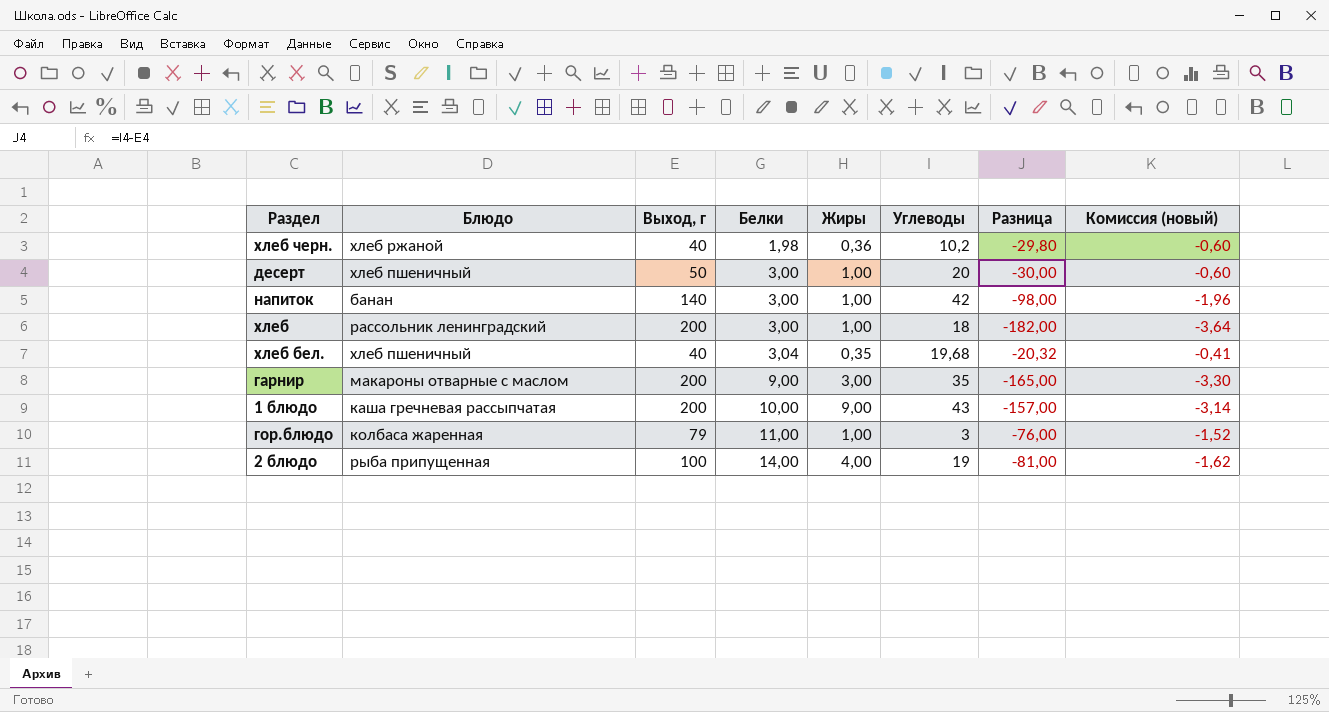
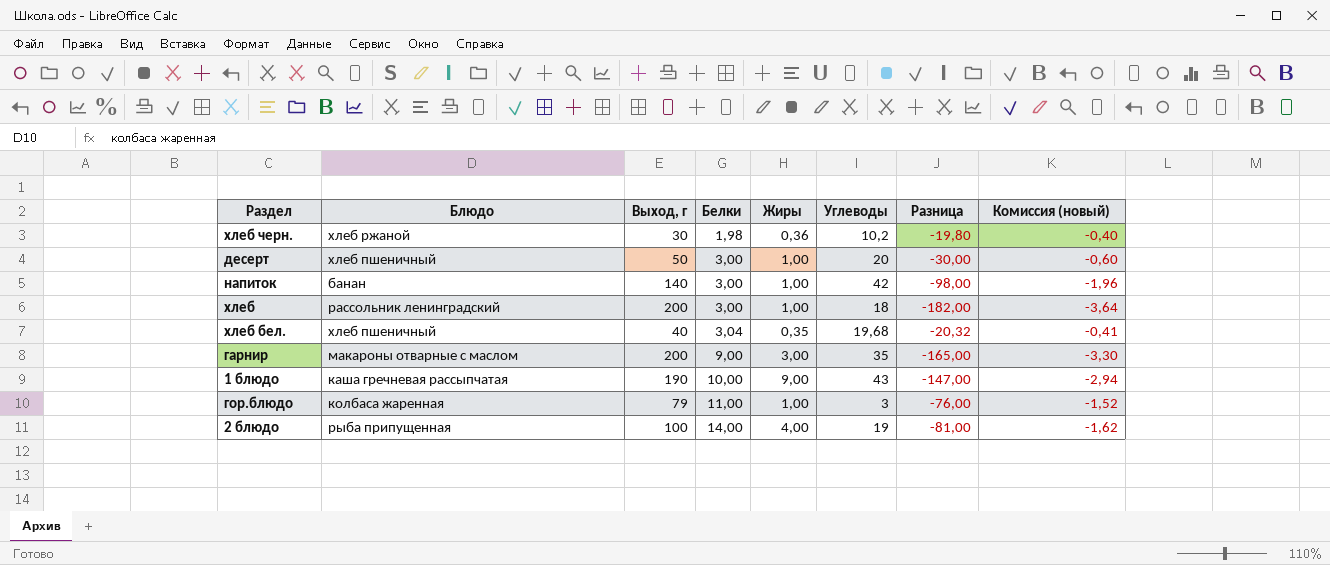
хлеб черн. | Выход, г: 40 -> 30
хлеб черн. | Разница: -29,80 -> -19,80
хлеб черн. | Комиссия (новый): -0,60 -> -0,40
1 блюдо | Выход, г: 200 -> 190
1 блюдо | Разница: -157,00 -> -147,00
1 блюдо | Комиссия (новый): -3,14 -> -2,94

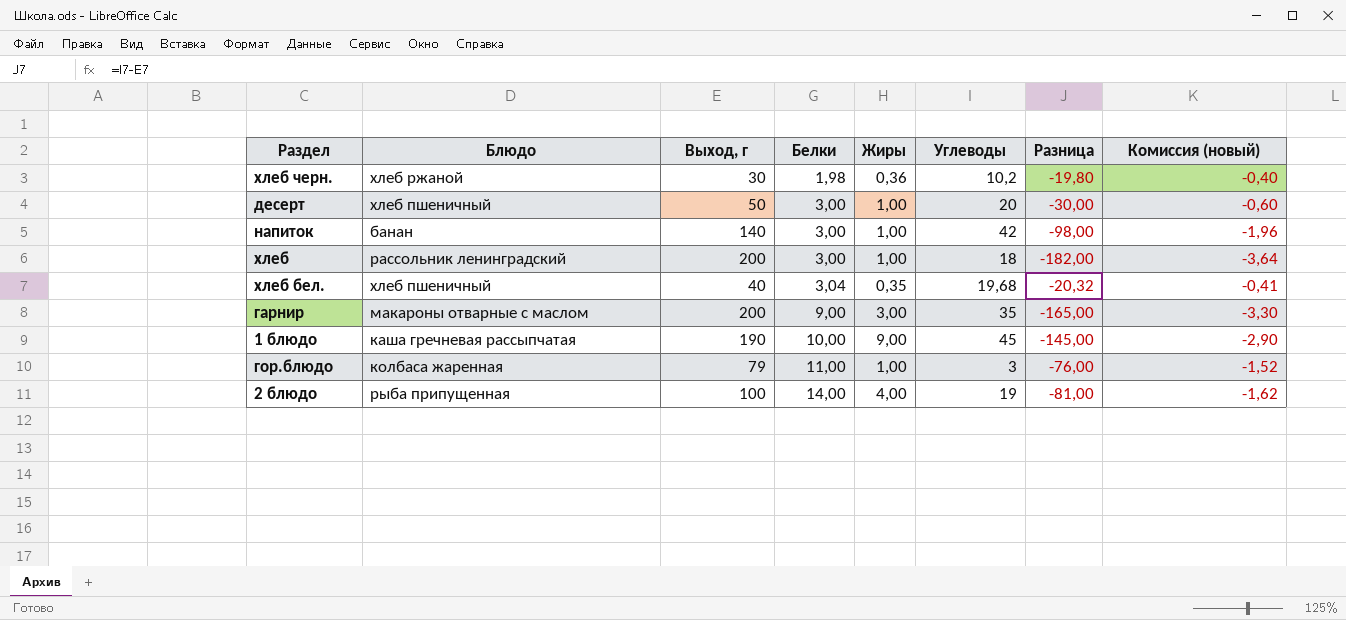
1 блюдо | Углеводы: 43 -> 45
1 блюдо | Разница: -147,00 -> -145,00
1 блюдо | Комиссия (новый): -2,94 -> -2,90

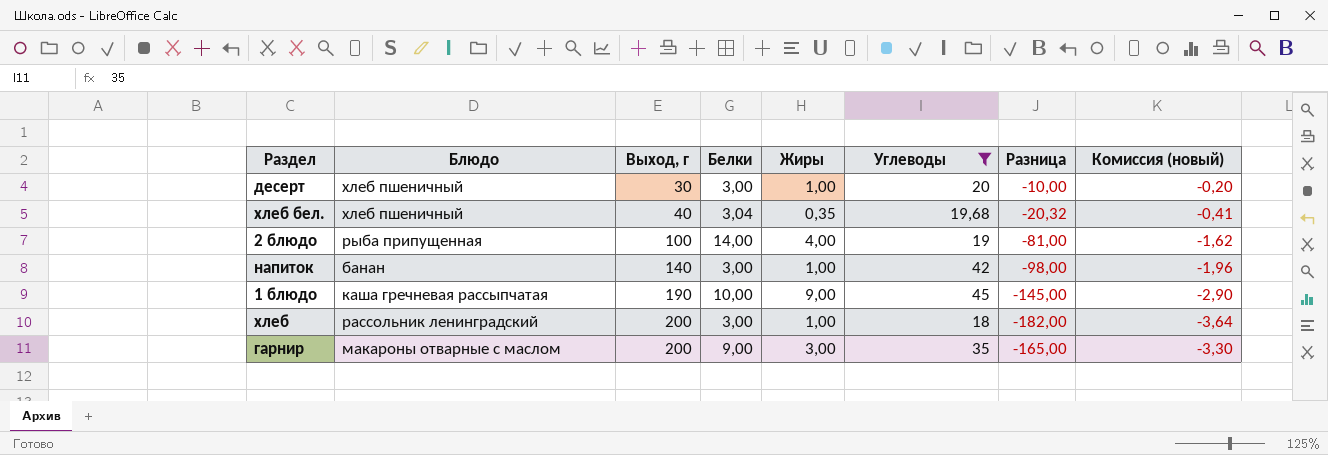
filter: none -> Углеводы >= 18
row order: Белки ascending -> Выход, г ascending
десерт | Выход, г: 50 -> 30
десерт | Разница: -30,00 -> -10,00
десерт | Комиссия (новый): -0,60 -> -0,20

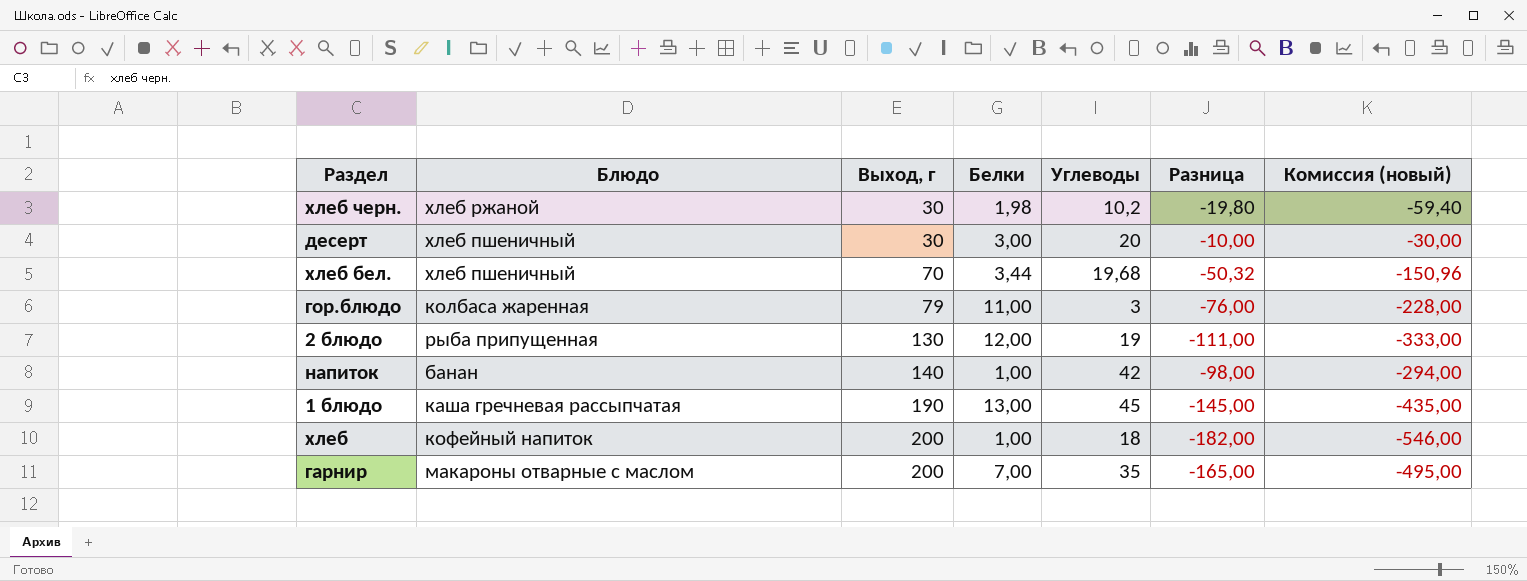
filter: Углеводы >= 18 -> none
column Жиры | position: 5 -> none
column Комиссия (новый) | formula: [Разница] * 0,02 -> [Разница] * 3
хлеб бел. | Выход, г: 40 -> 70
хлеб бел. | Белки: 3,04 -> 3,44
хлеб бел. | Разница: -20,32 -> -50,32
2 блюдо | Выход, г: 100 -> 130
2 блюдо | Белки: 14,00 -> 12,00
2 блюдо | Разница: -81,00 -> -111,00
напиток | Белки: 3,00 -> 1,00
1 блюдо | Белки: 10,00 -> 13,00
хлеб | Блюдо: рассольник ленинградский -> кофейный напиток
хлеб | Белки: 3,00 -> 1,00
гарнир | Белки: 9,00 -> 7,00

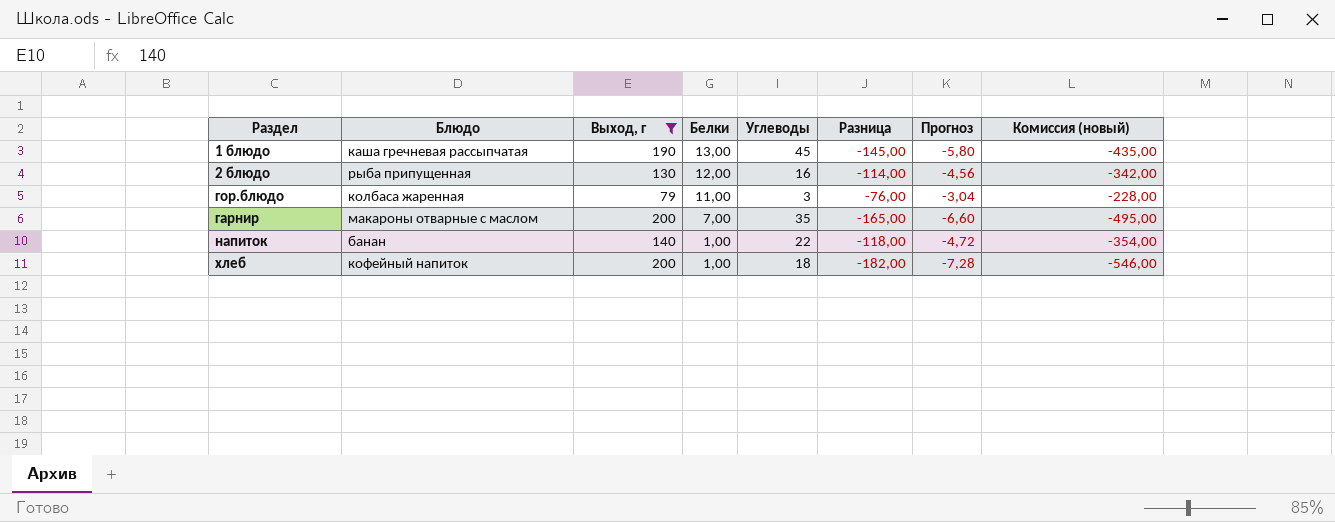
filter: none -> Выход, г >= 79
row order: Выход, г ascending -> Белки descending
column Прогноз | formula: none -> [Разница] * 0,04
2 блюдо | Углеводы: 19 -> 16
2 блюдо | Разница: -111,00 -> -114,00
2 блюдо | Комиссия (новый): -333,00 -> -342,00
напиток | Углеводы: 42 -> 22
напиток | Разница: -98,00 -> -118,00
напиток | Комиссия (новый): -294,00 -> -354,00

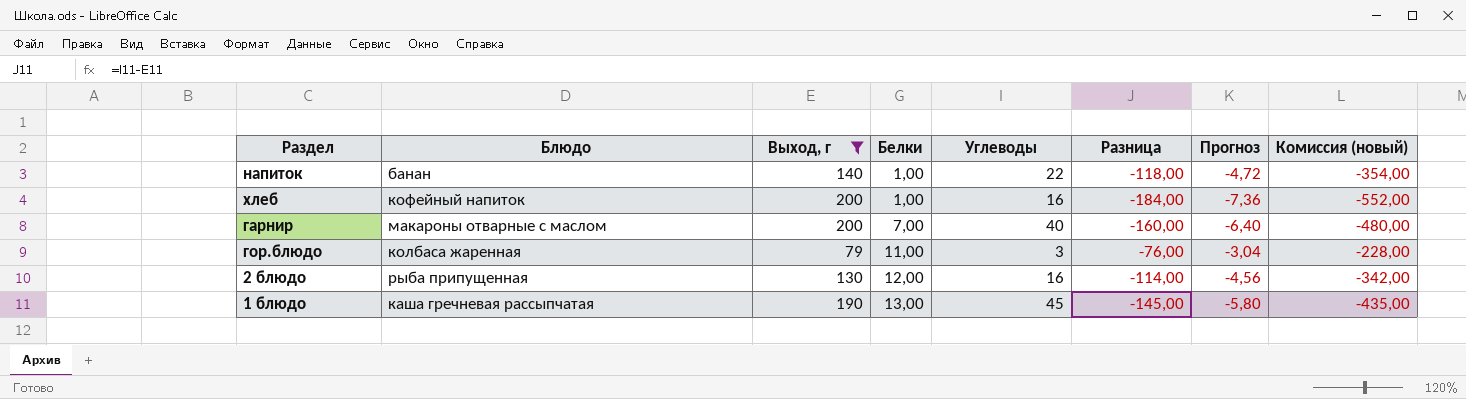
row order: Белки descending -> Белки ascending
хлеб | Углеводы: 18 -> 16
хлеб | Разница: -182,00 -> -184,00
хлеб | Прогноз: -7,28 -> -7,36
хлеб | Комиссия (новый): -546,00 -> -552,00
гарнир | Углеводы: 35 -> 40
гарнир | Разница: -165,00 -> -160,00
гарнир | Прогноз: -6,60 -> -6,40
гарнир | Комиссия (новый): -495,00 -> -480,00

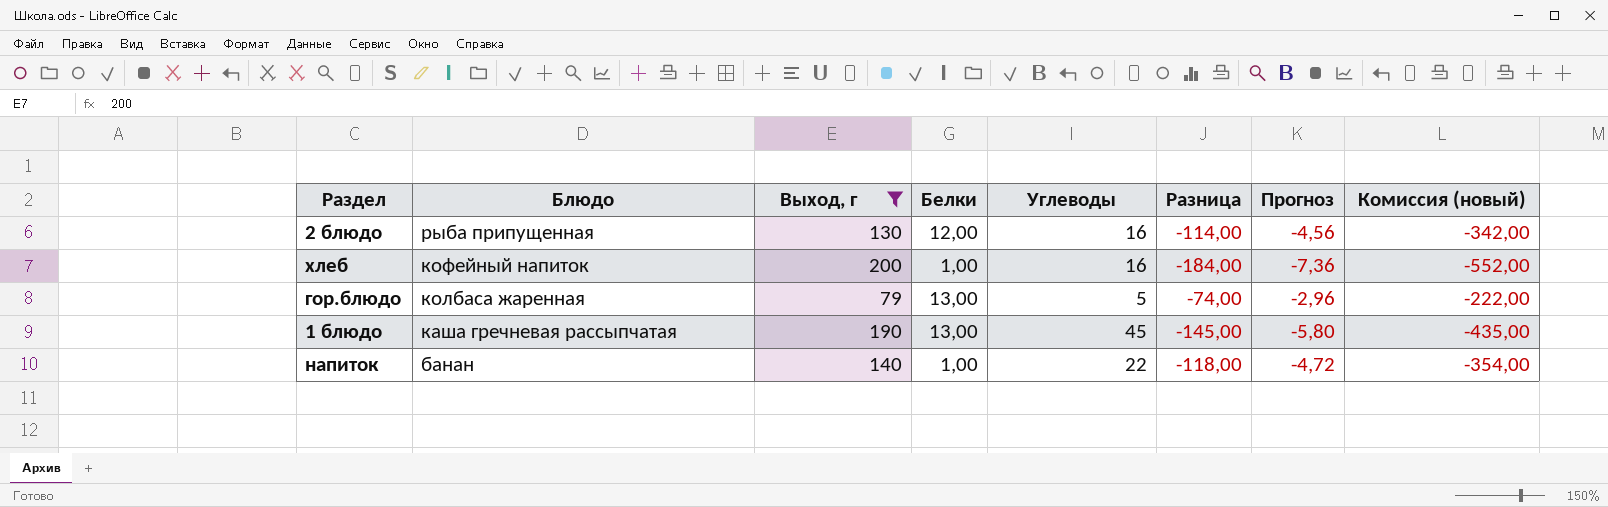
row order: Белки ascending -> Блюдо descending
row гарнир: макароны отварные с маслом | 200 | 7,00 | 40 | -160,00 | -6,40 | -480,00 -> none
гор.блюдо | Белки: 11,00 -> 13,00
гор.блюдо | Углеводы: 3 -> 5
гор.блюдо | Разница: -76,00 -> -74,00
гор.блюдо | Прогноз: -3,04 -> -2,96
гор.блюдо | Комиссия (новый): -228,00 -> -222,00

